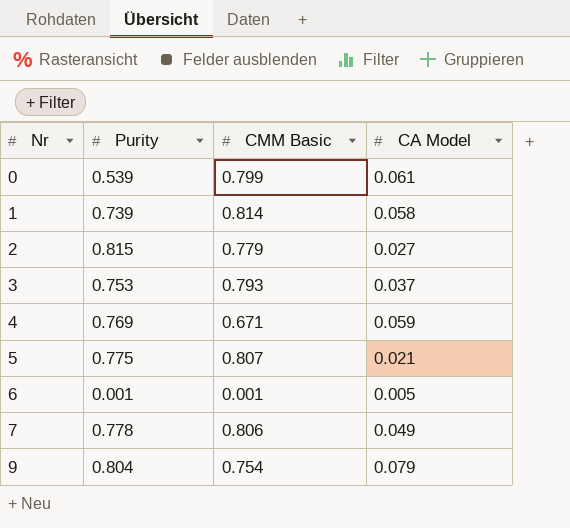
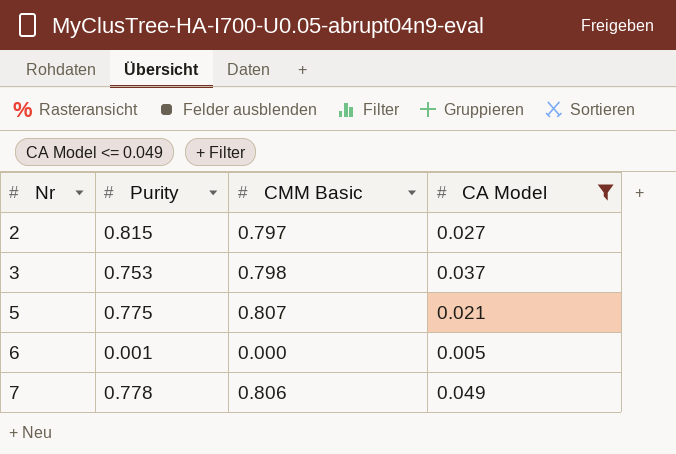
filter: none -> CA Model <= 0.049
2 | CMM Basic: 0.779 -> 0.797
3 | CMM Basic: 0.793 -> 0.798
6 | CMM Basic: 0.001 -> 0.000

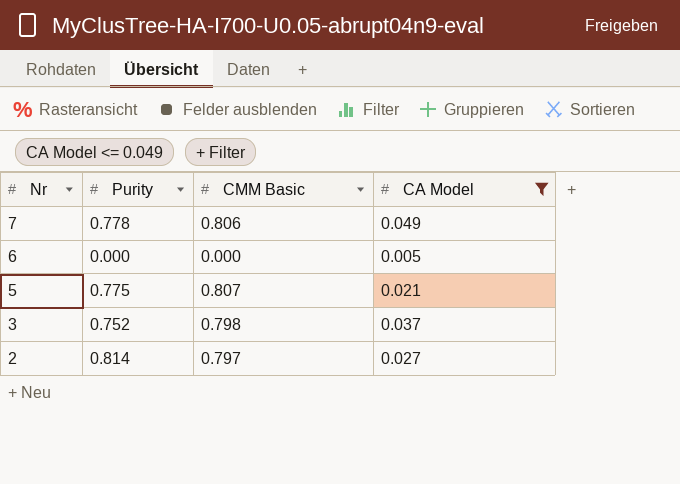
row order: Nr ascending -> Nr descending
6 | Purity: 0.001 -> 0.000
3 | Purity: 0.753 -> 0.752
2 | Purity: 0.815 -> 0.814

